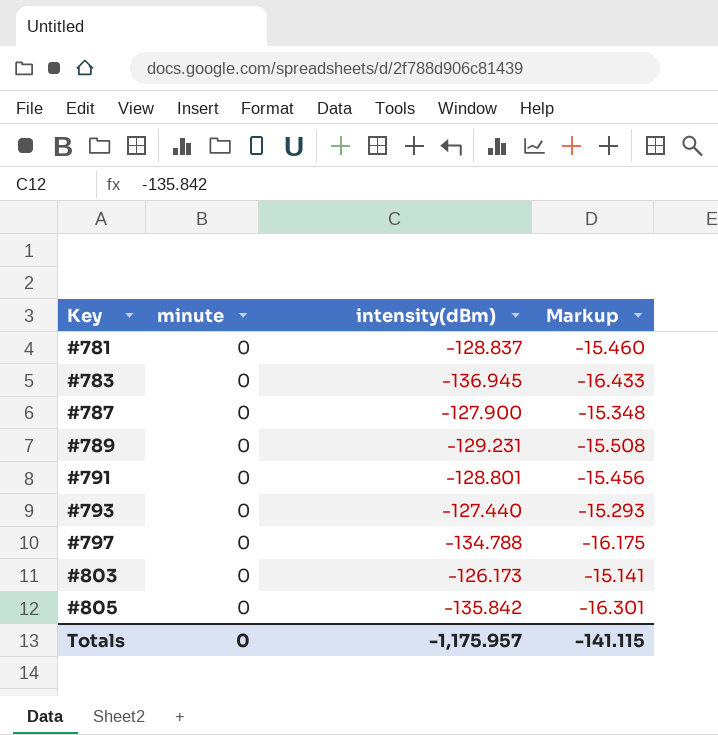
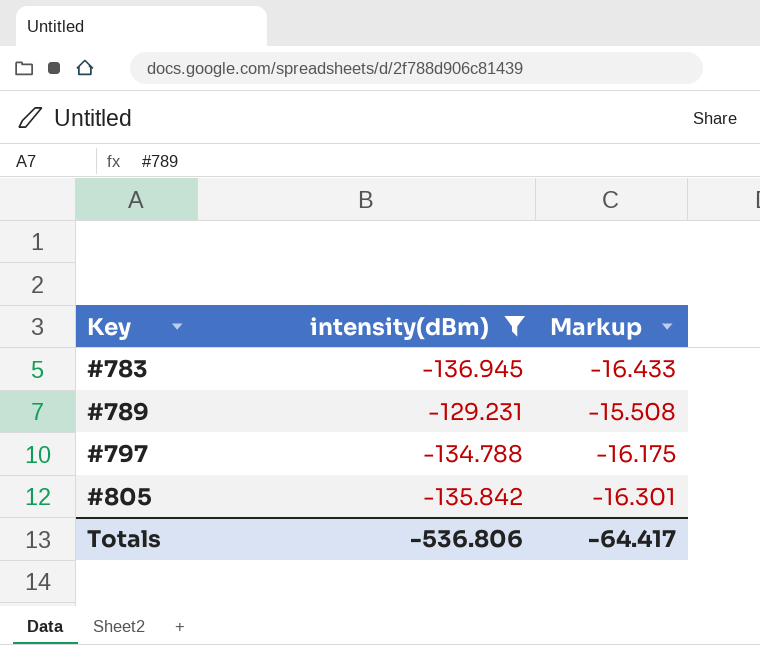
filter: none -> intensity(dBm) <= -129.231
column minute | position: 2 -> none
Totals | intensity(dBm): -1,175.957 -> -536.806
Totals | Markup: -141.115 -> -64.417

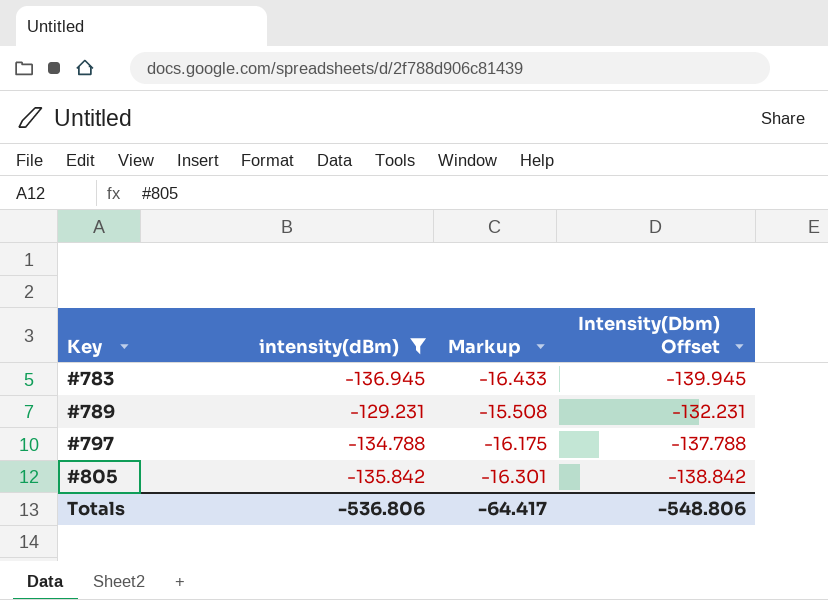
column Intensity(Dbm) Offset | formula: none -> [intensity(dBm)] - 3

